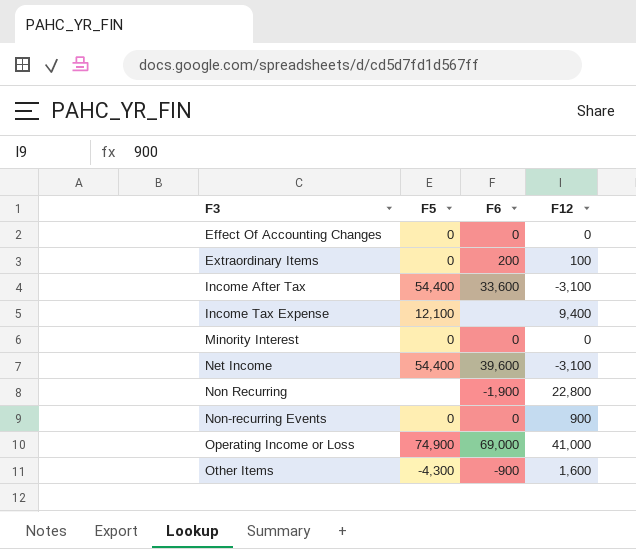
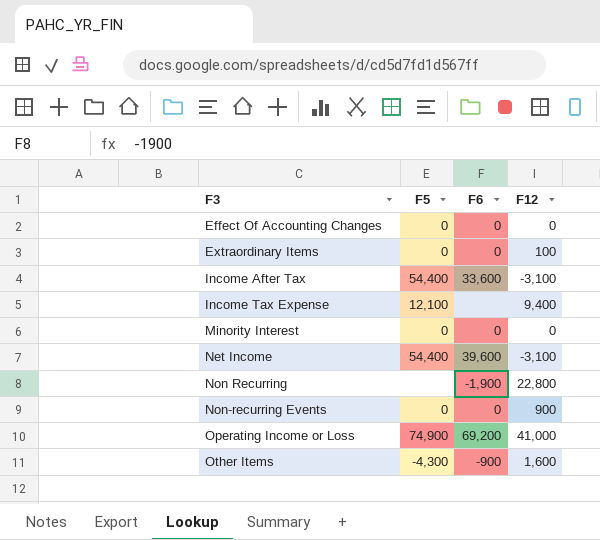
Extraordinary Items | F6: 200 -> 0
Operating Income or Loss | F6: 69,000 -> 69,200

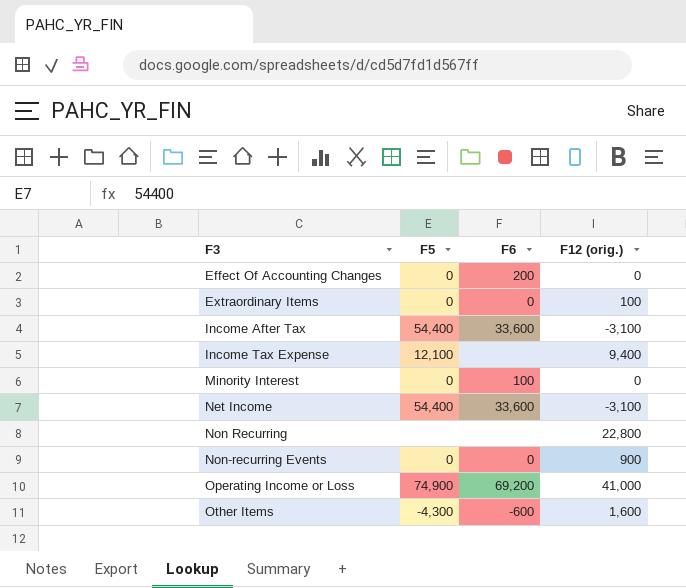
column name: F12 -> F12 (orig.)
Effect Of Accounting Changes | F6: 0 -> 200
Minority Interest | F6: 0 -> 100
Net Income | F6: 39,600 -> 33,600
Non Recurring | F6: -1,900 -> none
Other Items | F6: -900 -> -600

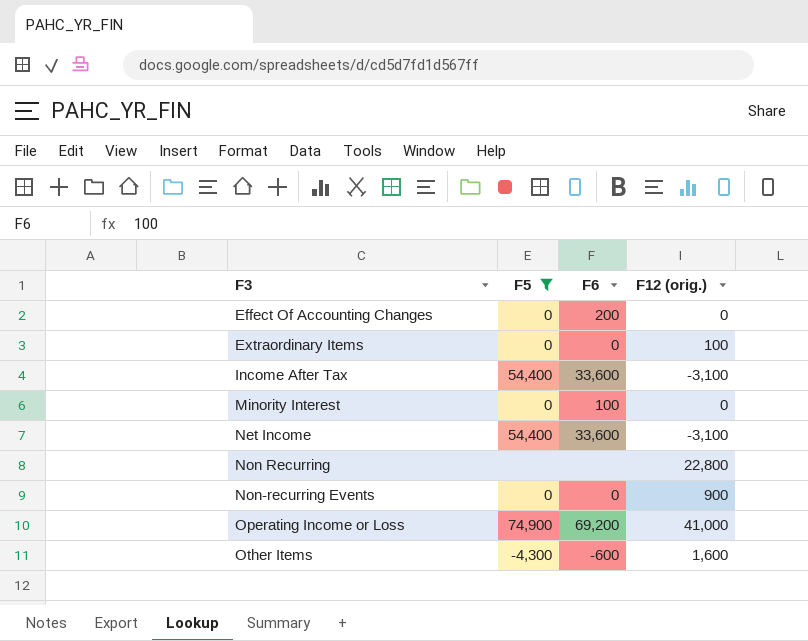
filter: none -> F5 != 12,100

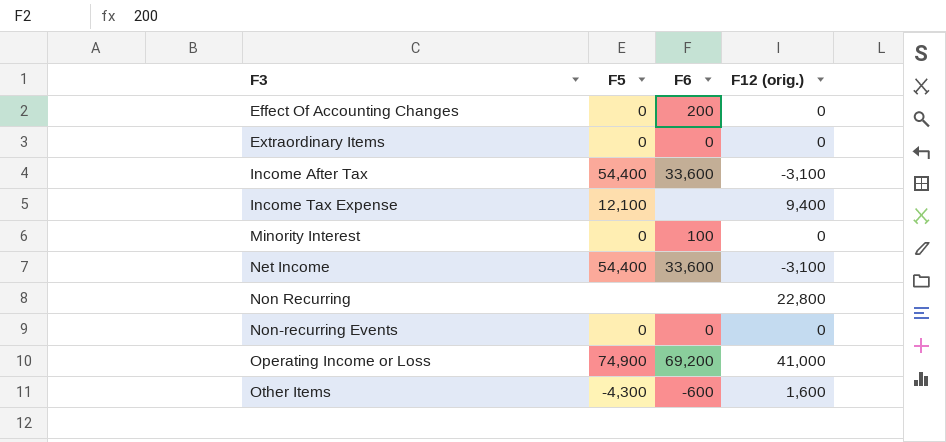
filter: F5 != 12,100 -> none
Extraordinary Items | F12 (orig.): 100 -> 0
Non-recurring Events | F12 (orig.): 900 -> 0

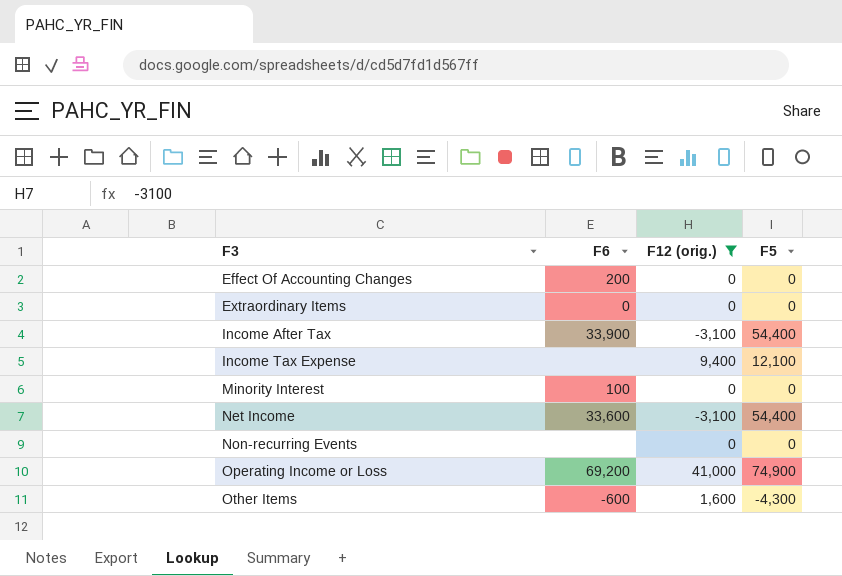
filter: none -> F12 (orig.) != 22,800
column F5 | position: 2 -> 4
Income After Tax | F6: 33,600 -> 33,900
Non-recurring Events | F6: 0 -> none

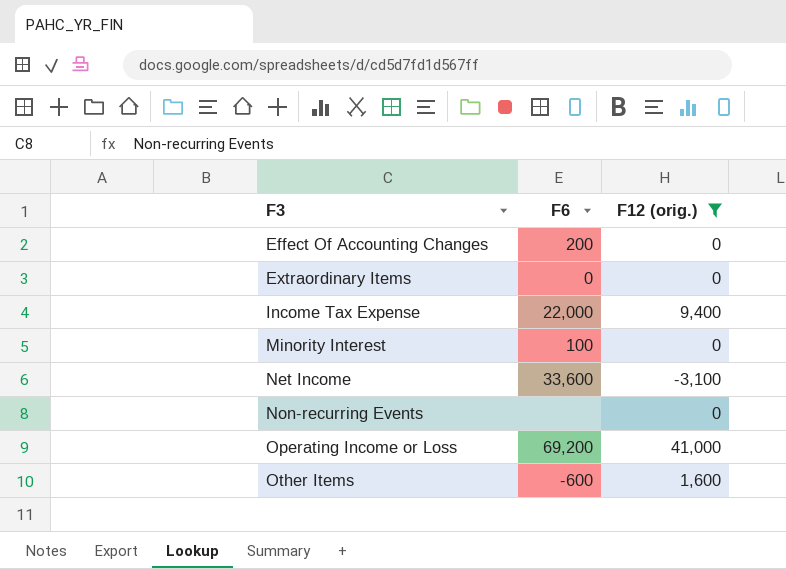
column F5 | position: 4 -> none
row Income After Tax: 33,900 | -3,100 | 54,400 -> none
Income Tax Expense | F6: none -> 22,000

